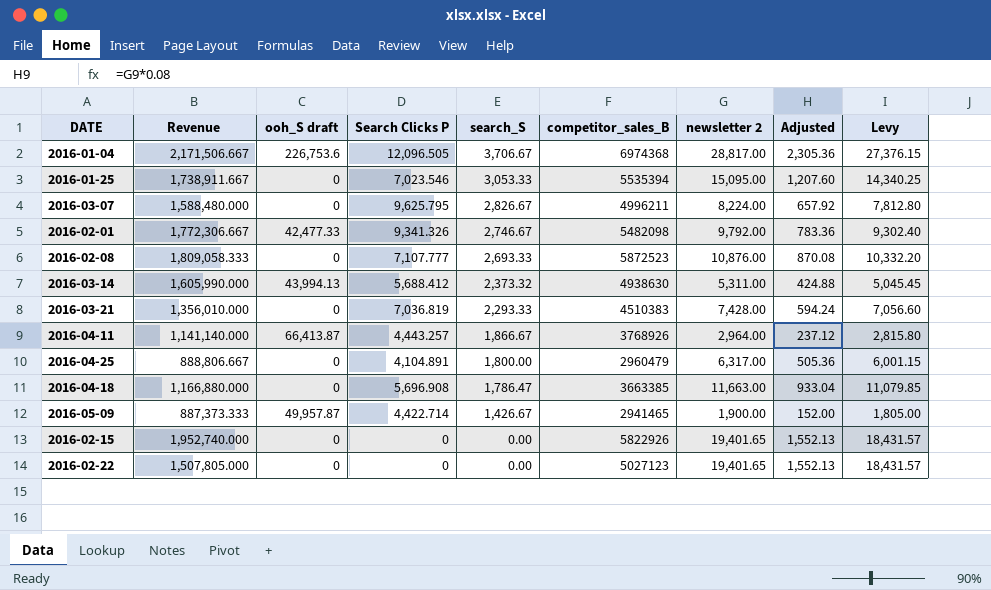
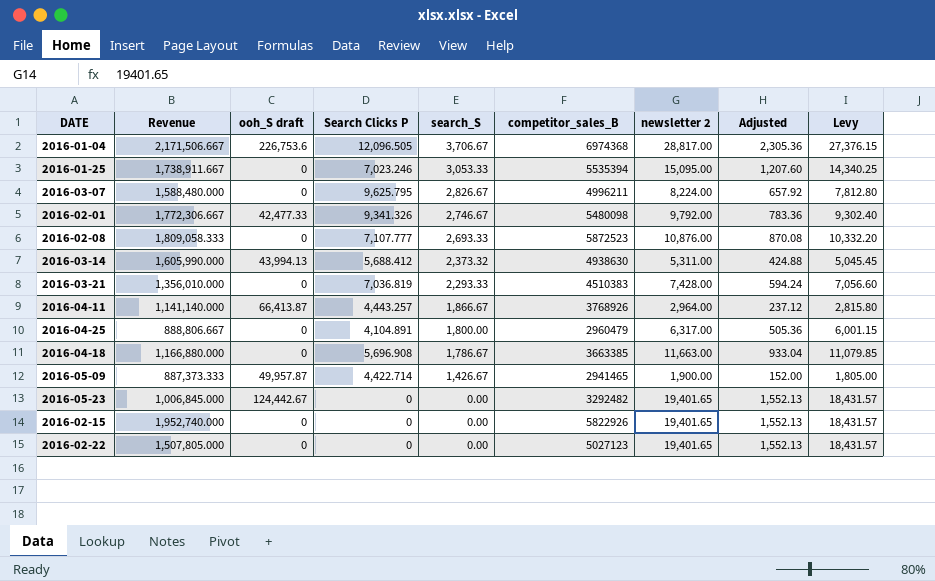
2016-01-25 | Search Clicks P: 7,023.546 -> 7,023.246
2016-02-01 | competitor_sales_B: 5482098 -> 5480098
2016-04-18 | search_S: 1,786.47 -> 1,786.67
row 2016-05-23: none -> 1,006,845.000 | 124,442.67 | 0 | 0.00 | 3292482 | 19,401.65 | 1,552.13 | 18,431.57

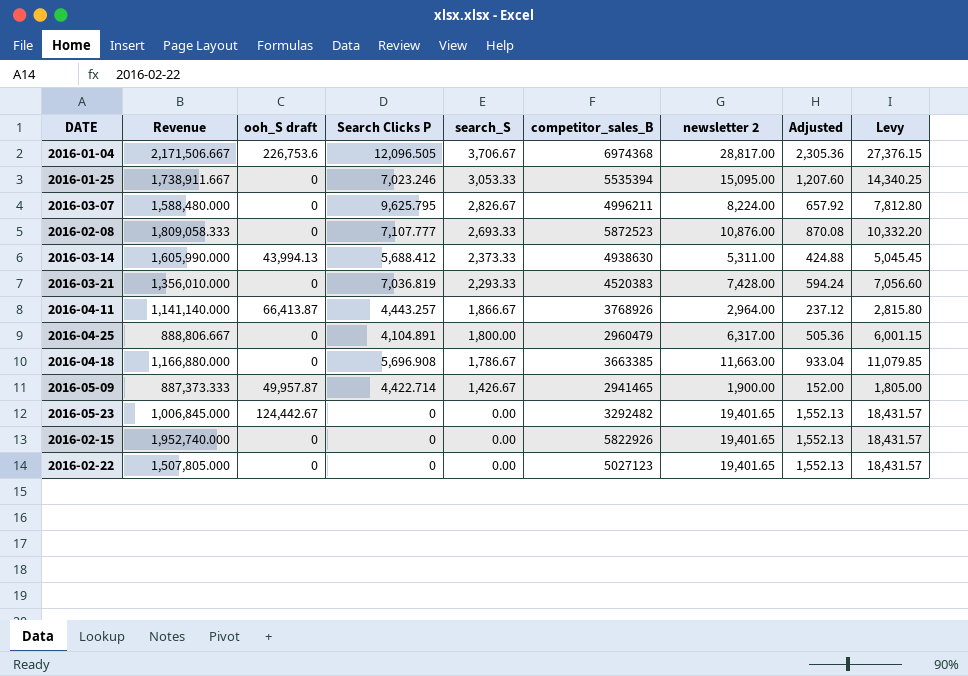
row 2016-02-01: 1,772,306.667 | 42,477.33 | 9,341.326 | 2,746.67 | 5480098 | 9,792.00 | 783.36 | 9,302.40 -> none
2016-03-14 | search_S: 2,373.32 -> 2,373.33
2016-03-21 | competitor_sales_B: 4510383 -> 4520383

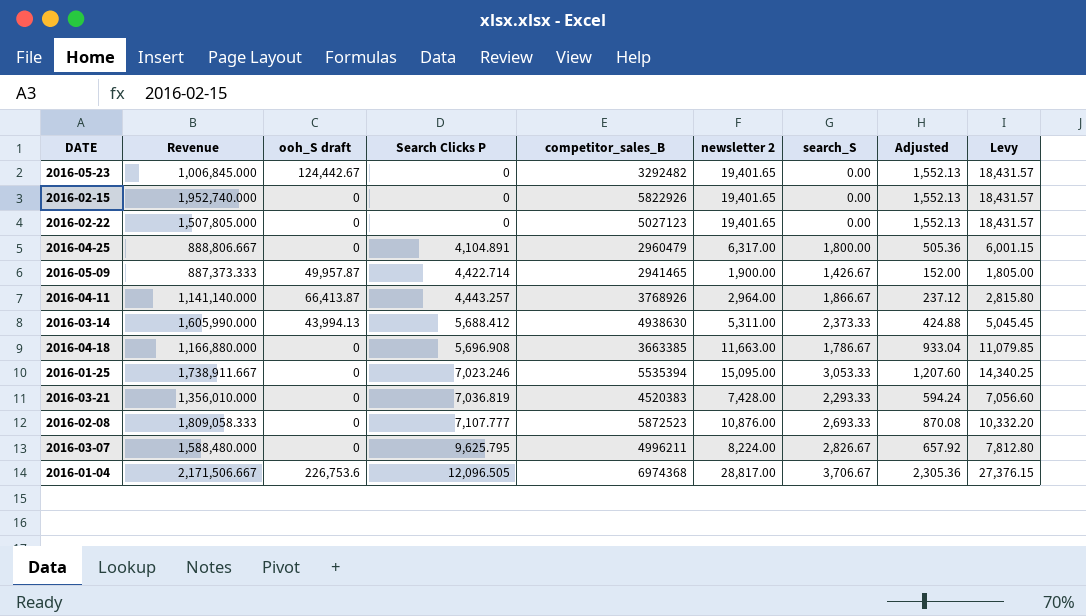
row order: search_S descending -> Search Clicks P ascending
column search_S | position: 5 -> 7

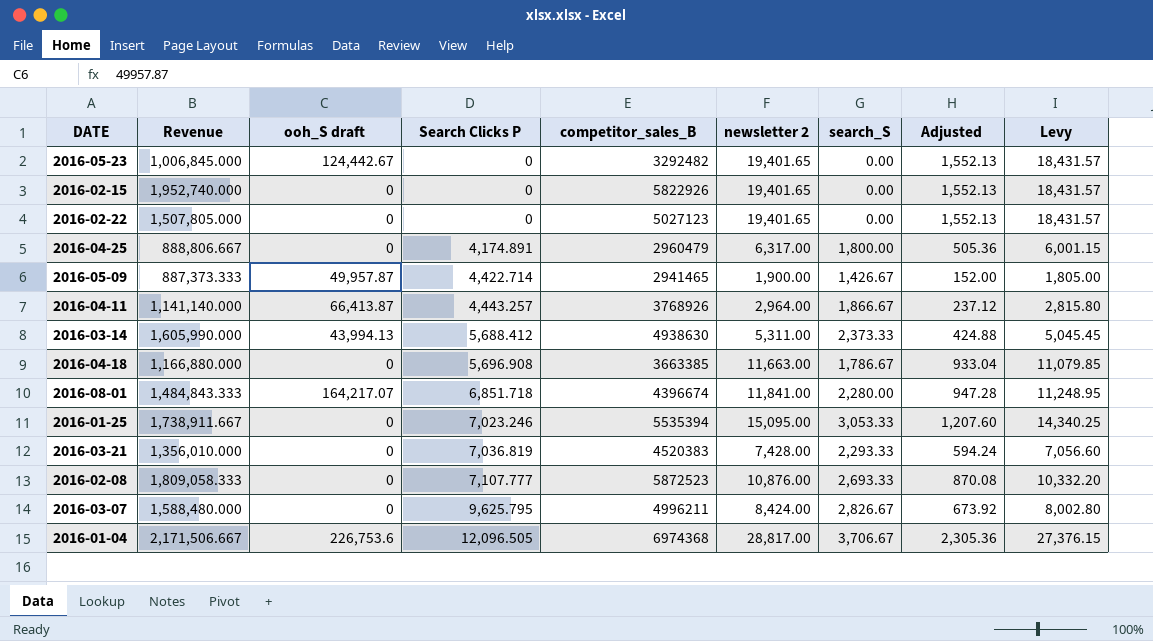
2016-04-25 | Search Clicks P: 4,104.891 -> 4,174.891
row 2016-08-01: none -> 1,484,843.333 | 164,217.07 | 6,851.718 | 4396674 | 11,841.00 | 2,280.00 | 947.28 | 11,248.95
2016-03-07 | newsletter 2: 8,224.00 -> 8,424.00
2016-03-07 | Adjusted: 657.92 -> 673.92
2016-03-07 | Levy: 7,812.80 -> 8,002.80

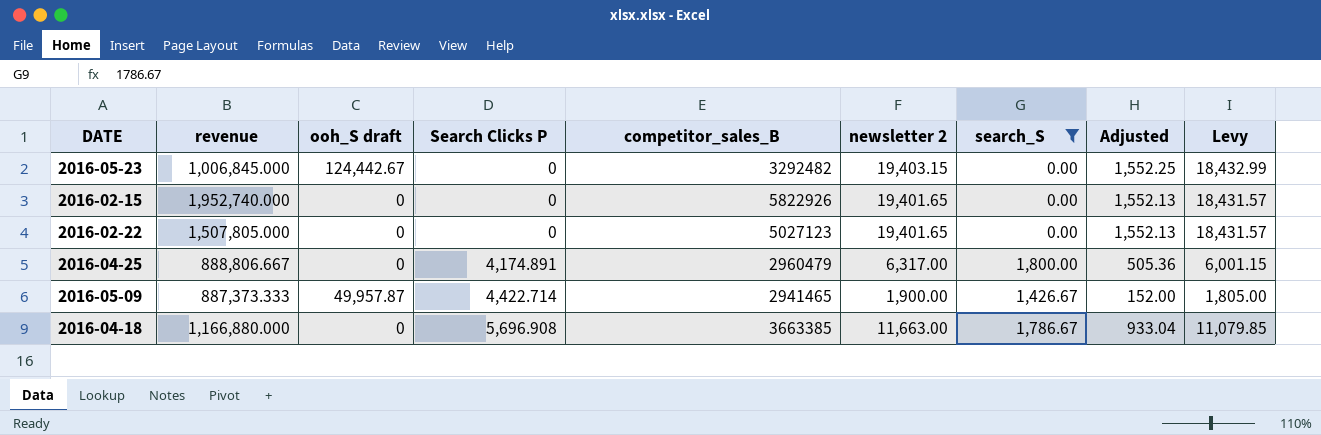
filter: none -> search_S <= 1,800.00
column name: Revenue -> revenue
2016-05-23 | newsletter 2: 19,401.65 -> 19,403.15
2016-05-23 | Adjusted: 1,552.13 -> 1,552.25
2016-05-23 | Levy: 18,431.57 -> 18,432.99

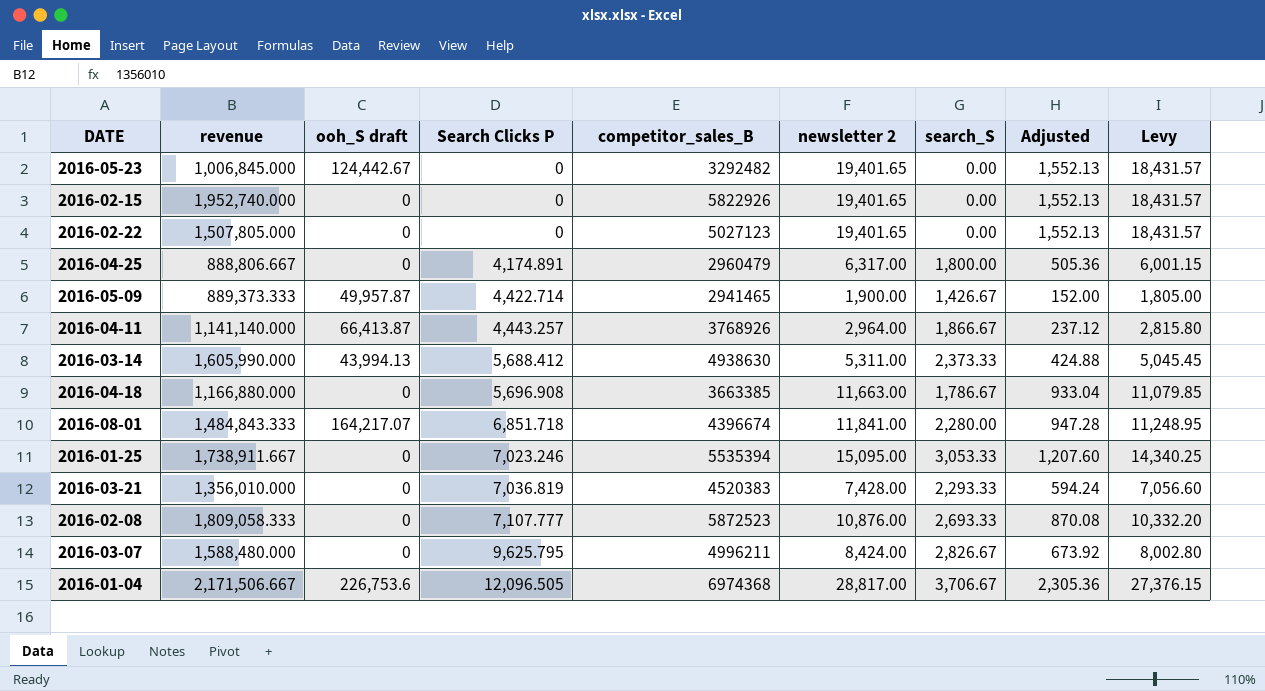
filter: search_S <= 1,800.00 -> none
2016-05-23 | newsletter 2: 19,403.15 -> 19,401.65
2016-05-23 | Adjusted: 1,552.25 -> 1,552.13
2016-05-23 | Levy: 18,432.99 -> 18,431.57
2016-05-09 | revenue: 887,373.333 -> 889,373.333

